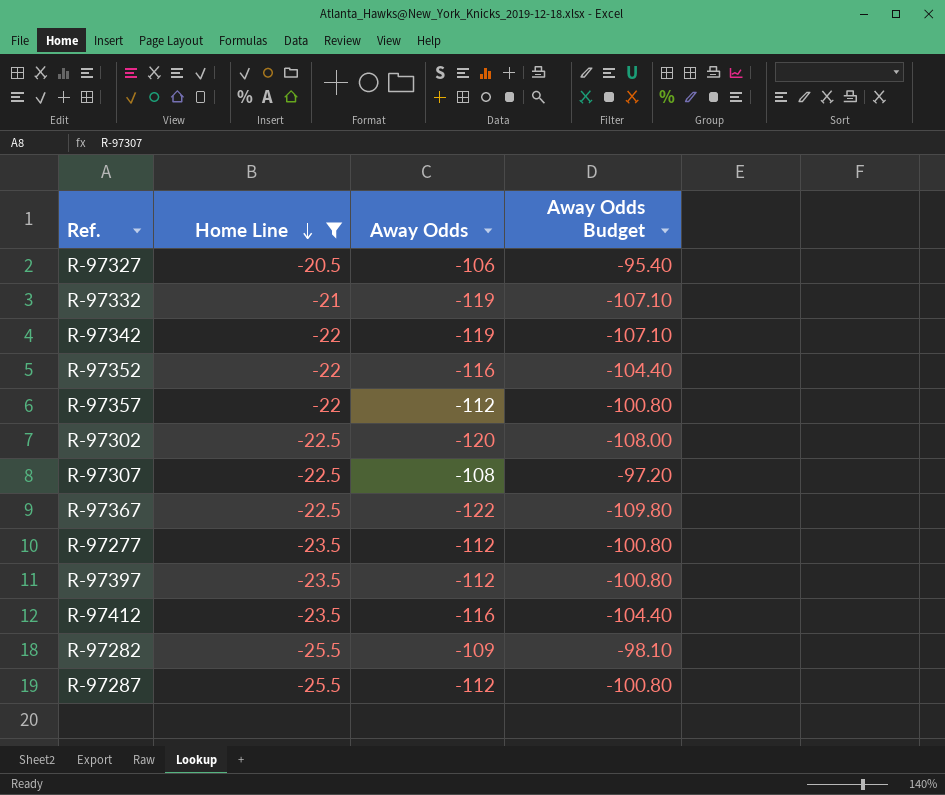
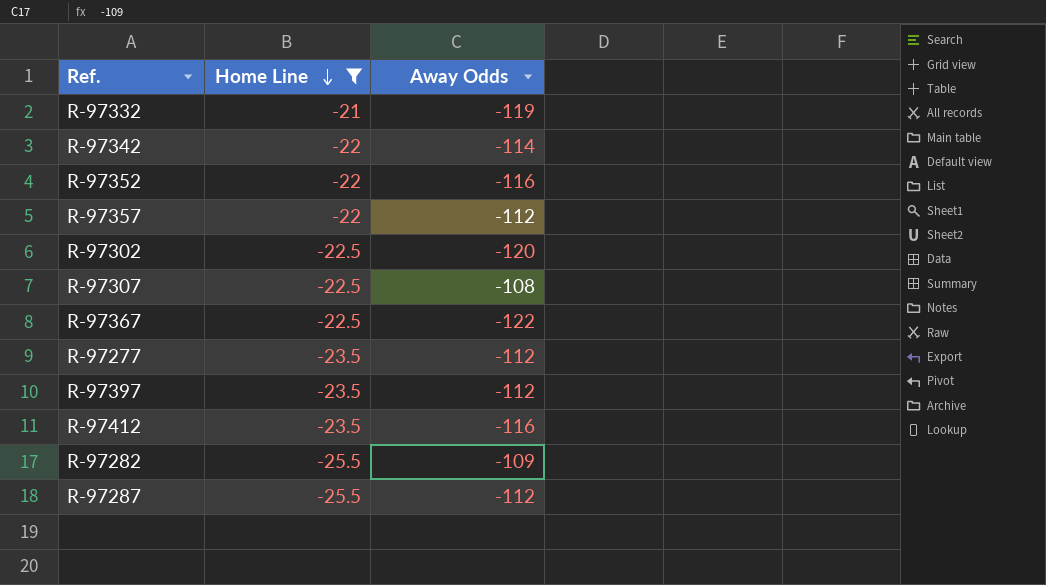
column Away Odds Budget | formula: [Away Odds] * 0.9 -> none
row R-97327: -20.5 | -106 | -95.40 -> none
R-97342 | Away Odds: -119 -> -114

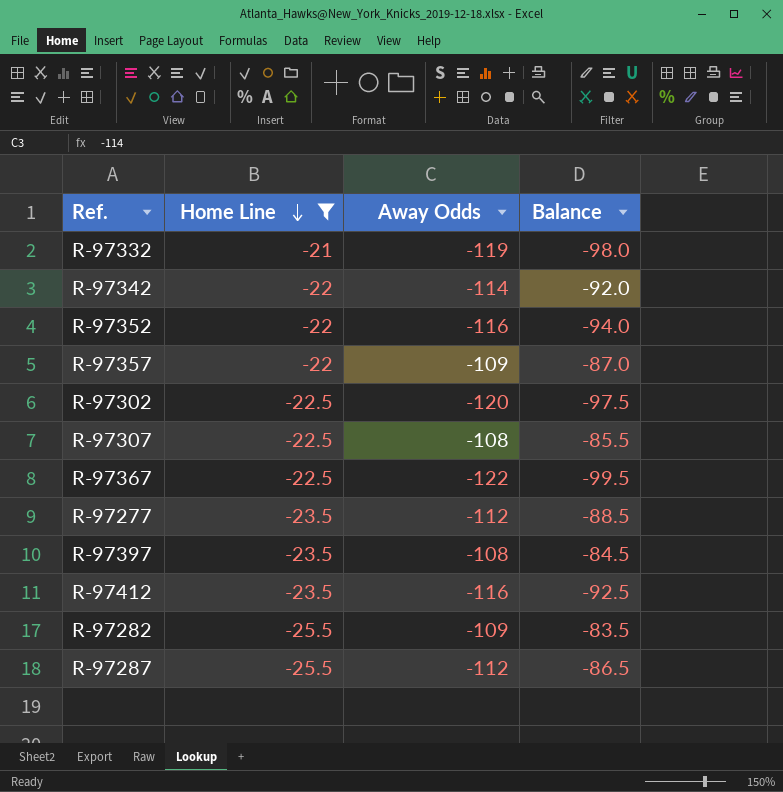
column Balance | formula: none -> [Away Odds] - [Home Line]
R-97357 | Away Odds: -112 -> -109
R-97397 | Away Odds: -112 -> -108

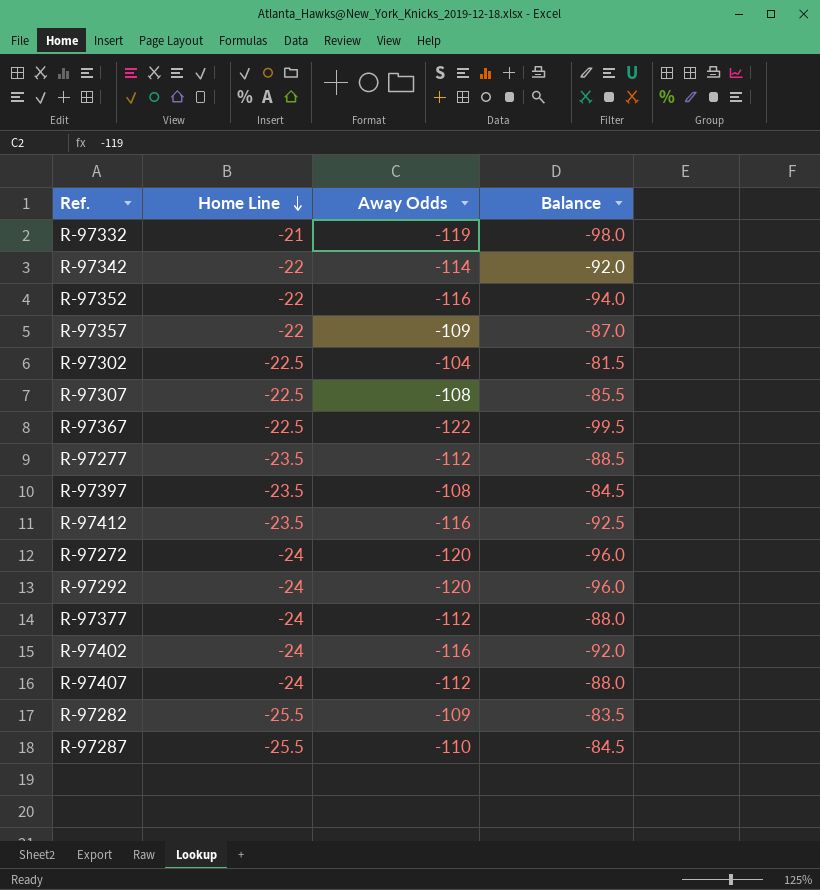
filter: Home Line != -24 -> none
R-97302 | Away Odds: -120 -> -104
R-97302 | Balance: -97.5 -> -81.5
R-97287 | Away Odds: -112 -> -110
R-97287 | Balance: -86.5 -> -84.5

